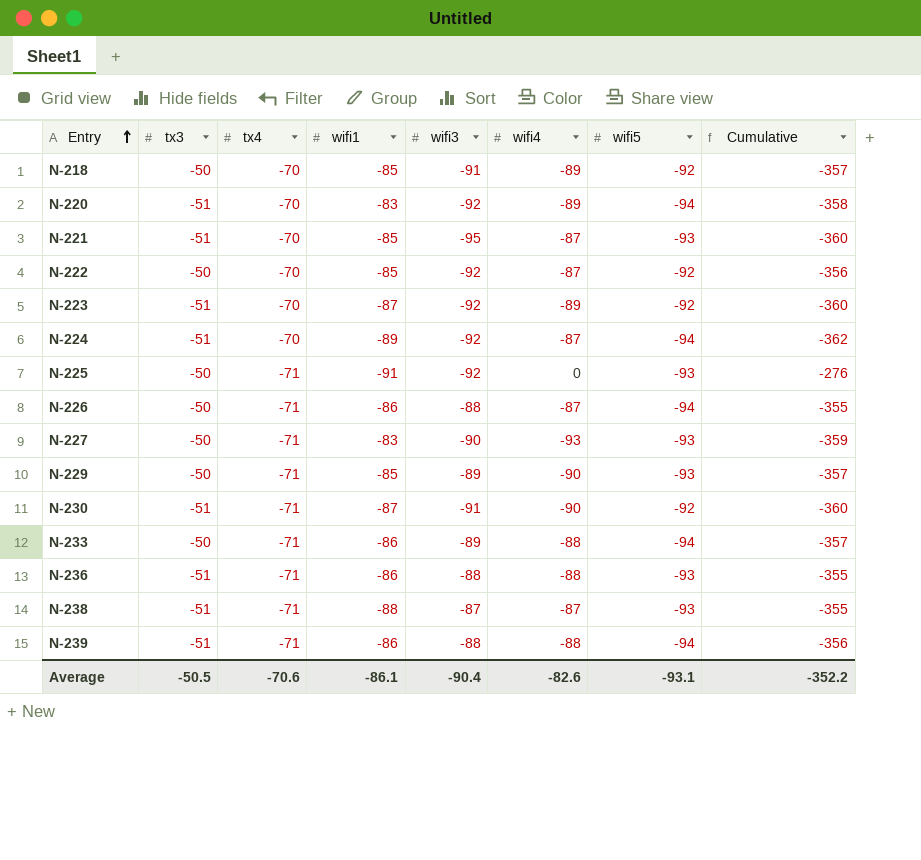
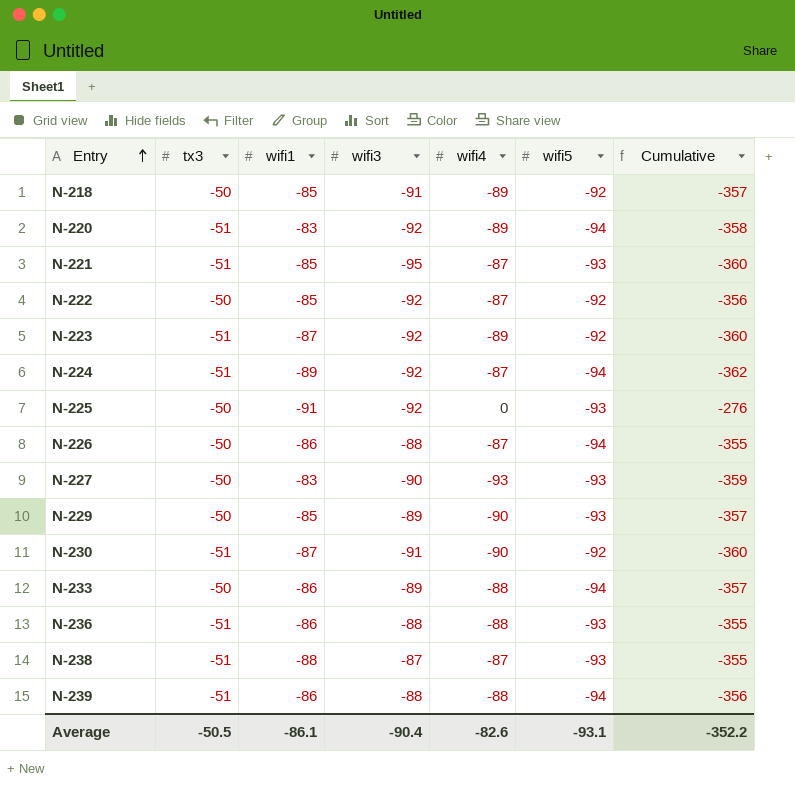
column tx4 | position: 3 -> none

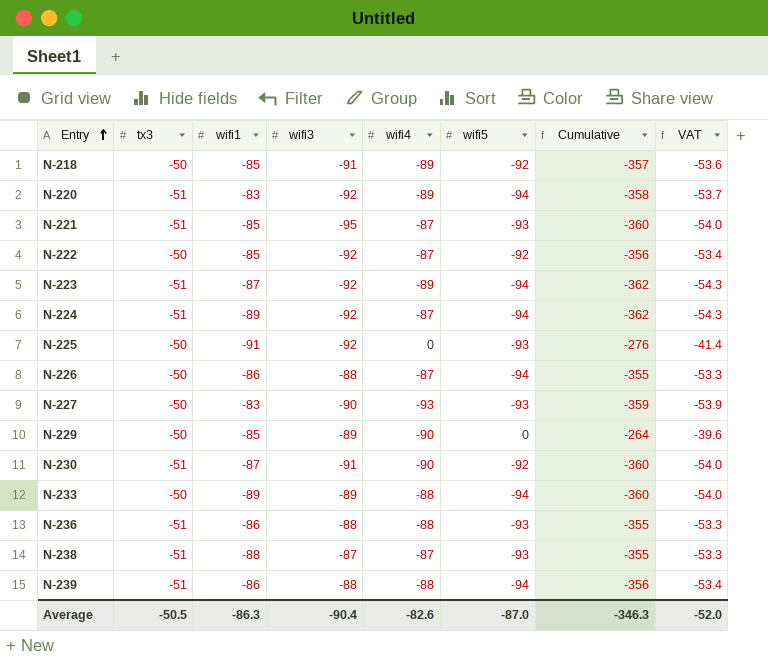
column VAT | formula: none -> [Cumulative] * 0.15
N-223 | wifi5: -92 -> -94
N-223 | Cumulative: -360 -> -362
N-229 | wifi5: -93 -> 0
N-229 | Cumulative: -357 -> -264
N-233 | wifi1: -86 -> -89
N-233 | Cumulative: -357 -> -360
Average | wifi1: -86.1 -> -86.3
Average | wifi5: -93.1 -> -87.0
Average | Cumulative: -352.2 -> -346.3

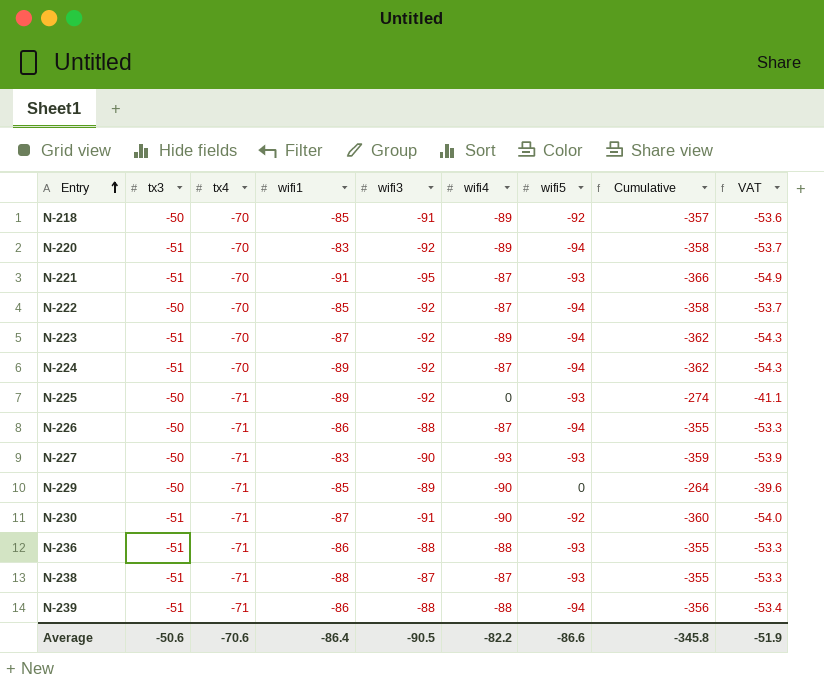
column tx4 | position: none -> 3
row N-233: -50 | -89 | -89 | -88 | -94 | -360 | -54.0 -> none
N-221 | wifi1: -85 -> -91
N-221 | Cumulative: -360 -> -366
N-221 | VAT: -54.0 -> -54.9
N-222 | wifi5: -92 -> -94
N-222 | Cumulative: -356 -> -358
N-222 | VAT: -53.4 -> -53.7
N-225 | wifi1: -91 -> -89
N-225 | Cumulative: -276 -> -274
N-225 | VAT: -41.4 -> -41.1
Average | tx3: -50.5 -> -50.6
Average | wifi1: -86.3 -> -86.4
Average | wifi3: -90.4 -> -90.5
Average | wifi4: -82.6 -> -82.2
Average | wifi5: -87.0 -> -86.6
Average | Cumulative: -346.3 -> -345.8
Average | VAT: -52.0 -> -51.9

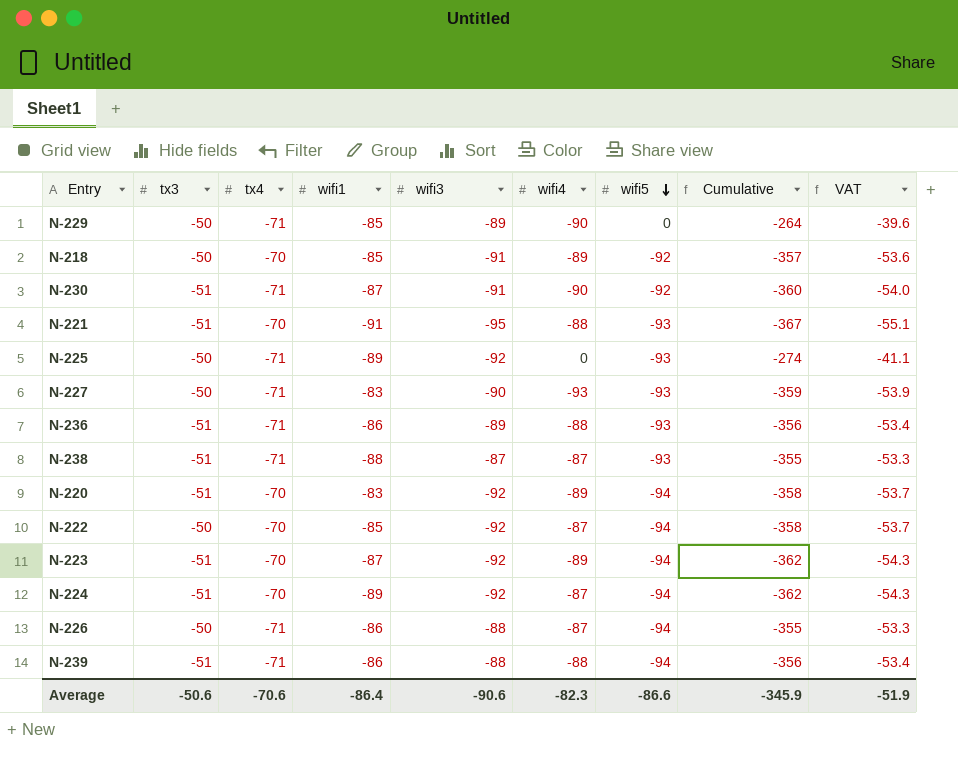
row order: Entry ascending -> wifi5 descending
N-221 | wifi4: -87 -> -88
N-221 | Cumulative: -366 -> -367
N-221 | VAT: -54.9 -> -55.1
N-236 | wifi3: -88 -> -89
N-236 | Cumulative: -355 -> -356
N-236 | VAT: -53.3 -> -53.4
Average | wifi3: -90.5 -> -90.6
Average | wifi4: -82.2 -> -82.3
Average | Cumulative: -345.8 -> -345.9

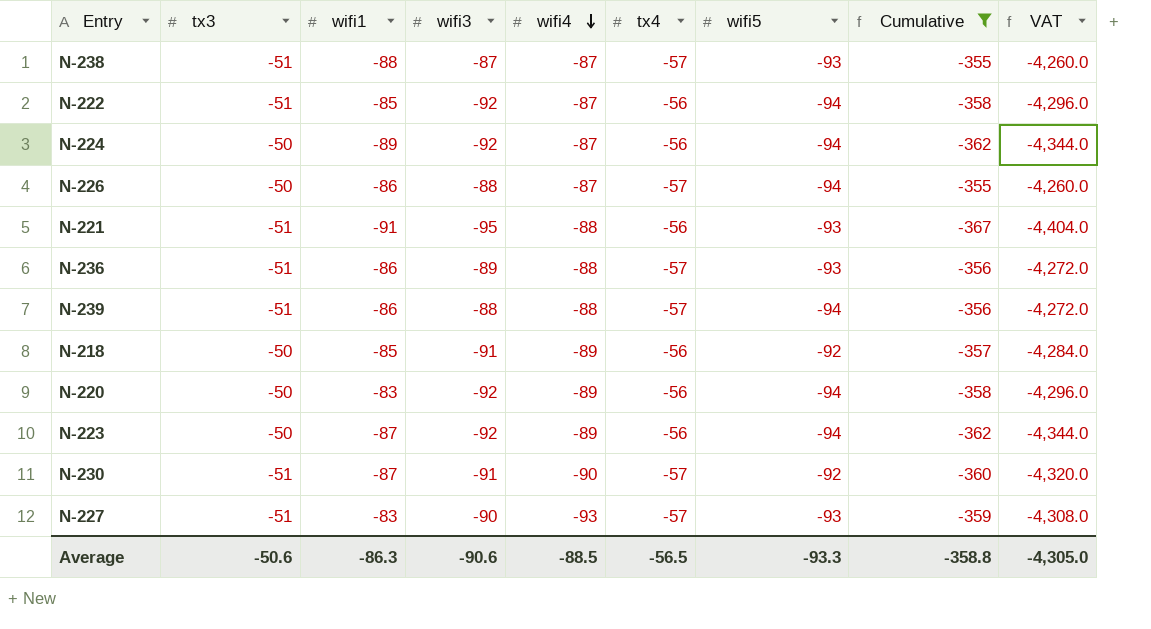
filter: none -> Cumulative <= -355
row order: wifi5 descending -> wifi4 descending
column tx4 | position: 3 -> 6
column VAT | formula: [Cumulative] * 0.15 -> [Cumulative] * 12
N-238 | tx4: -71 -> -57
N-222 | tx3: -50 -> -51
N-222 | tx4: -70 -> -56
N-224 | tx3: -51 -> -50
N-224 | tx4: -70 -> -56
N-226 | tx4: -71 -> -57
N-221 | tx4: -70 -> -56
N-236 | tx4: -71 -> -57
N-239 | tx4: -71 -> -57
N-218 | tx4: -70 -> -56
N-220 | tx3: -51 -> -50
N-220 | tx4: -70 -> -56
N-223 | tx3: -51 -> -50
N-223 | tx4: -70 -> -56
N-230 | tx4: -71 -> -57
N-227 | tx3: -50 -> -51
N-227 | tx4: -71 -> -57
Average | wifi1: -86.4 -> -86.3
Average | wifi4: -82.3 -> -88.5
Average | tx4: -70.6 -> -56.5
Average | wifi5: -86.6 -> -93.3
Average | Cumulative: -345.9 -> -358.8
Average | VAT: -51.9 -> -4,305.0

